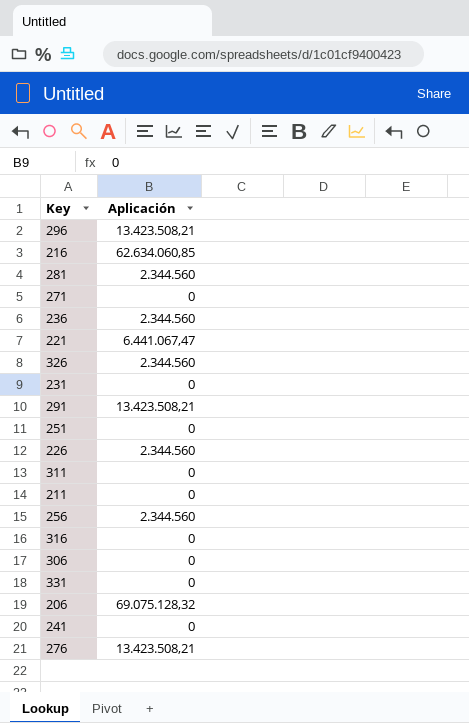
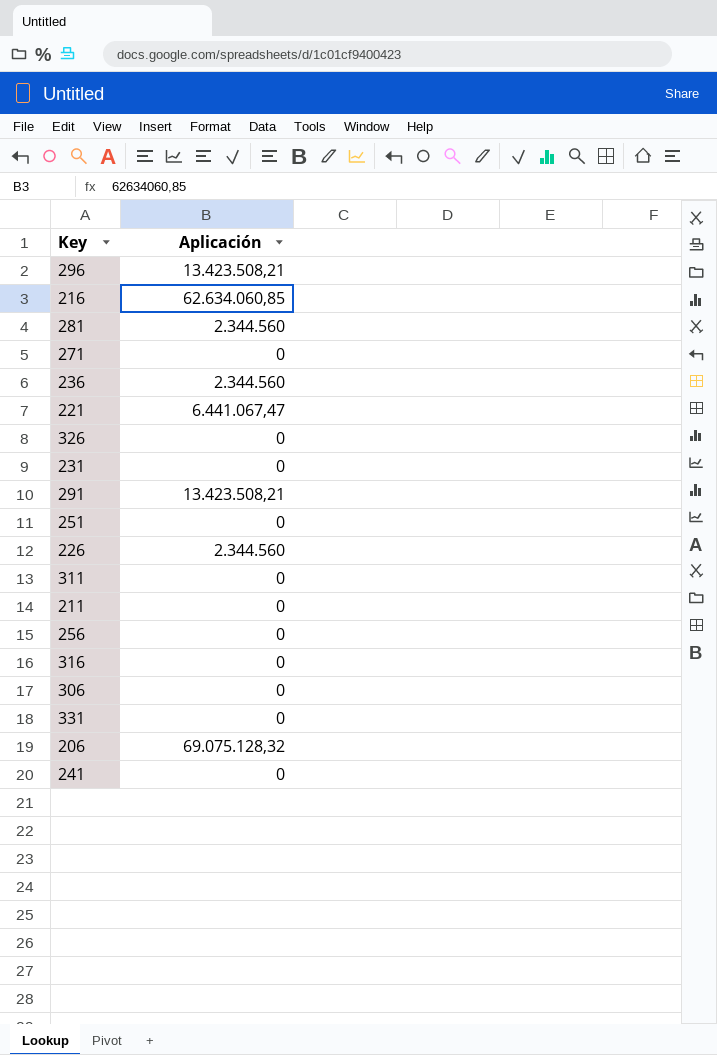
row 276: 13.423.508,21 -> none
326 | Aplicación: 2.344.560 -> 0
256 | Aplicación: 2.344.560 -> 0

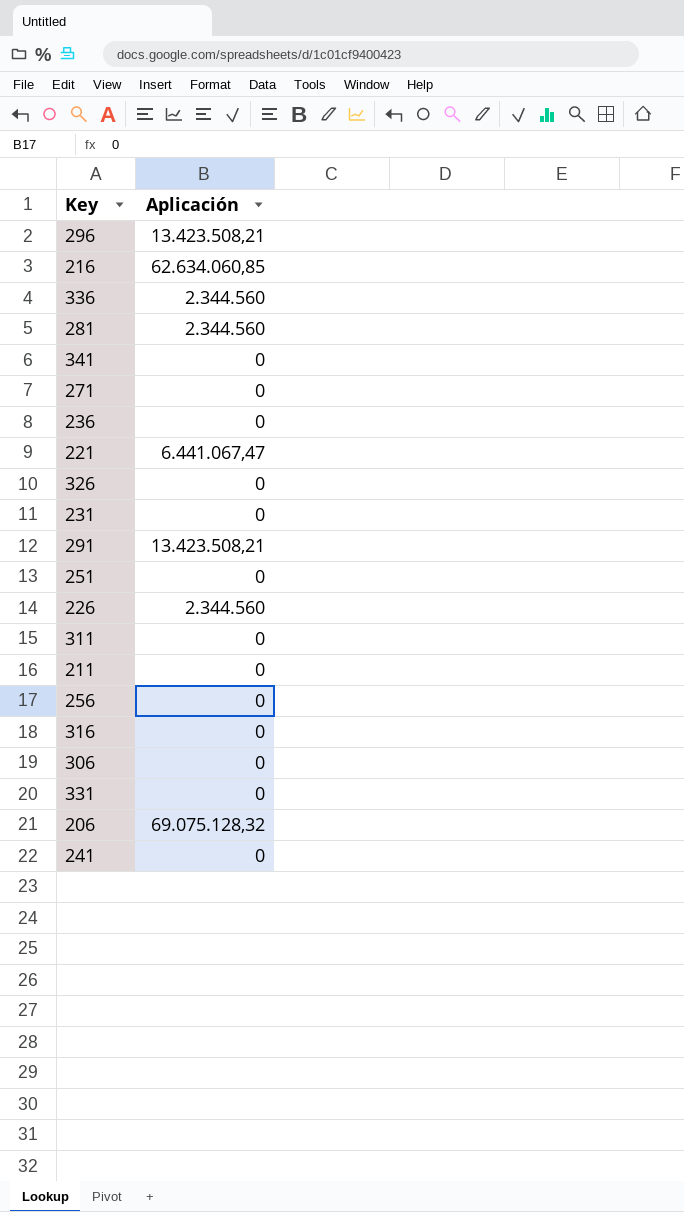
row 336: none -> 2.344.560
row 341: none -> 0
236 | Aplicación: 2.344.560 -> 0

